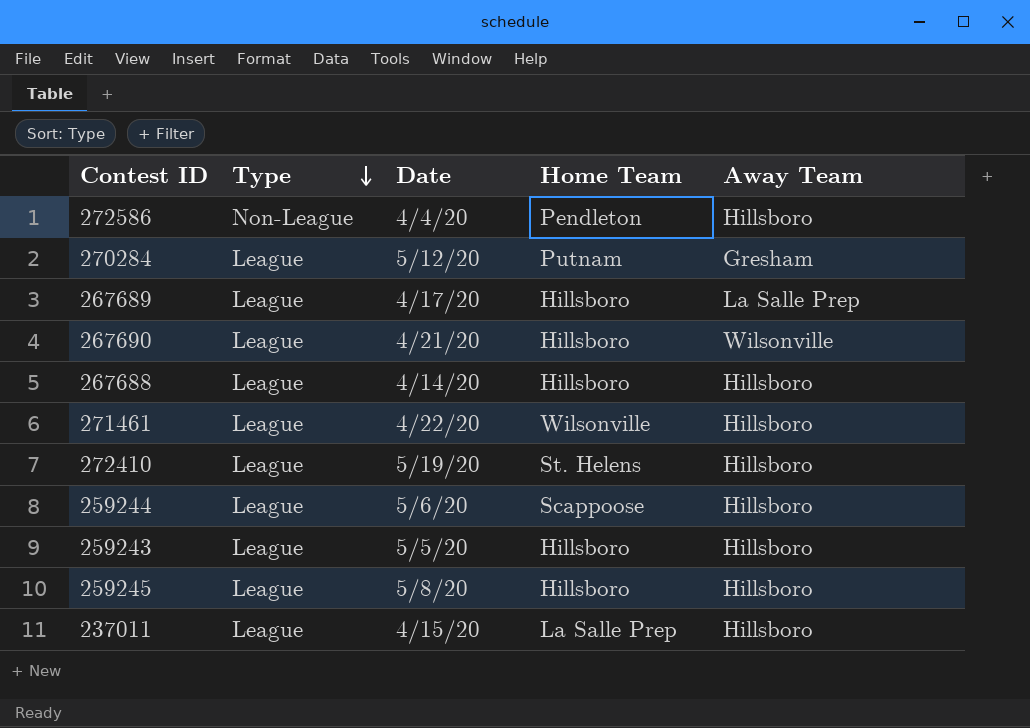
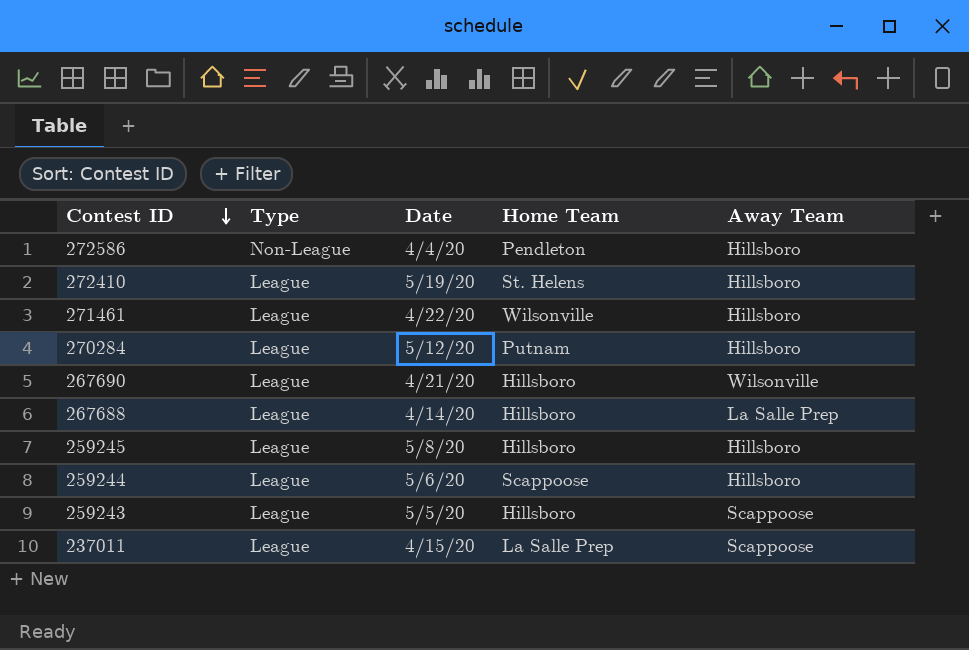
row order: Type descending -> Contest ID descending
row 267689: League | 4/17/20 | Hillsboro | La Salle Prep -> none
270284 | Away Team: Gresham -> Hillsboro
267688 | Away Team: Hillsboro -> La Salle Prep
259243 | Away Team: Hillsboro -> Scappoose
237011 | Away Team: Hillsboro -> Scappoose

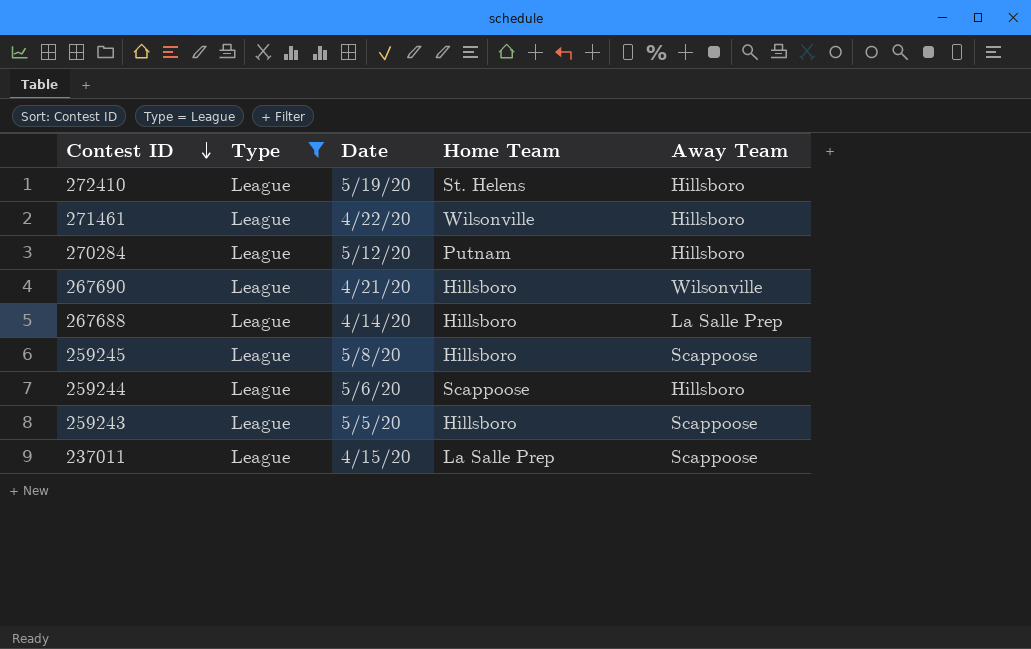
filter: none -> Type = League
259245 | Away Team: Hillsboro -> Scappoose

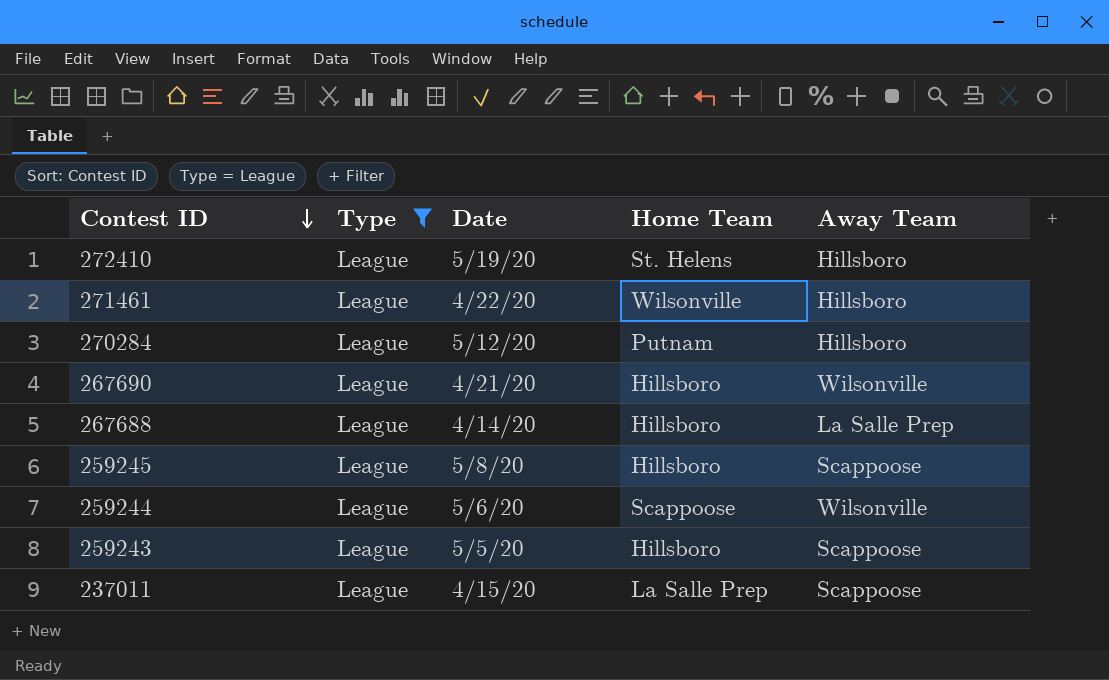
259244 | Away Team: Hillsboro -> Wilsonville

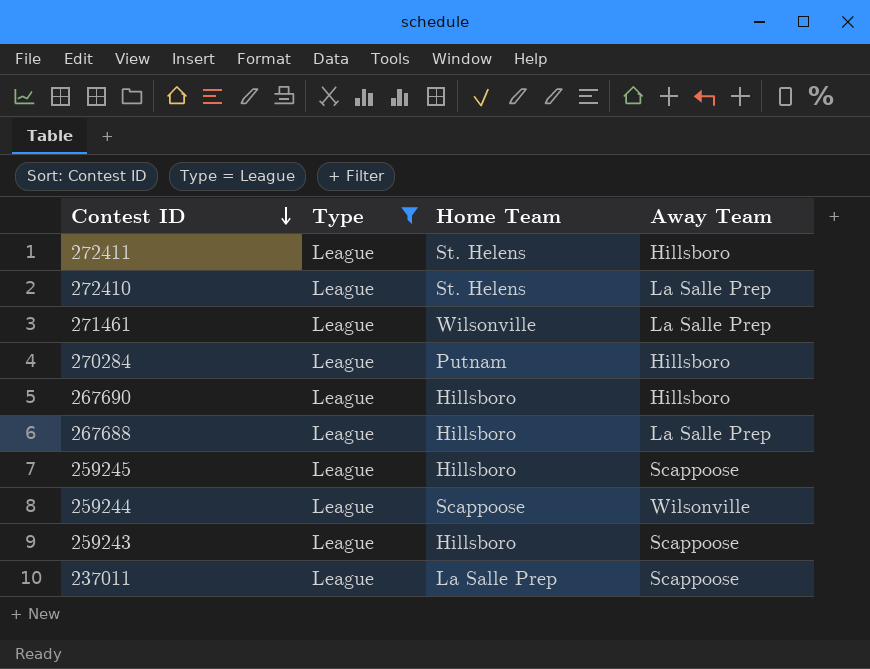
column Date | position: 3 -> none
row 272411: none -> League | St. Helens | Hillsboro
272410 | Away Team: Hillsboro -> La Salle Prep
271461 | Away Team: Hillsboro -> La Salle Prep
267690 | Away Team: Wilsonville -> Hillsboro

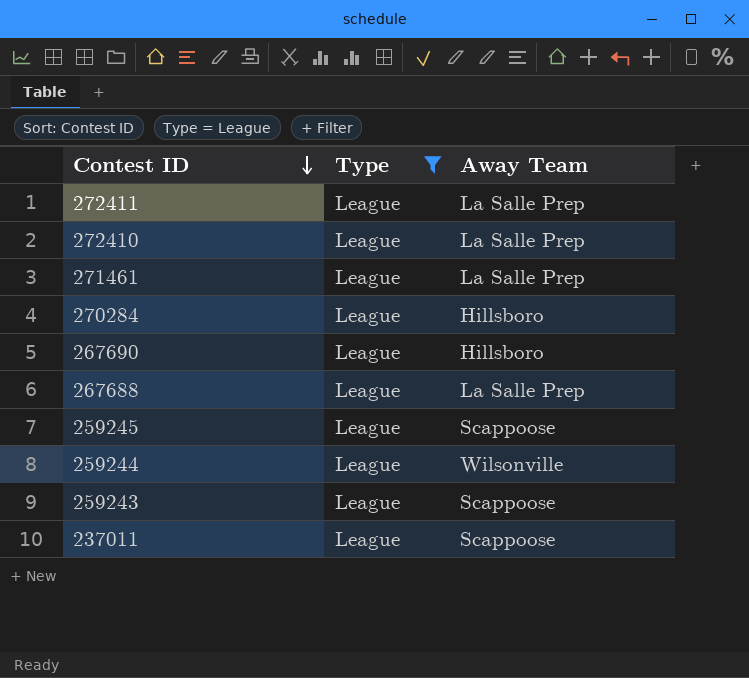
column Home Team | position: 3 -> none
272411 | Away Team: Hillsboro -> La Salle Prep

